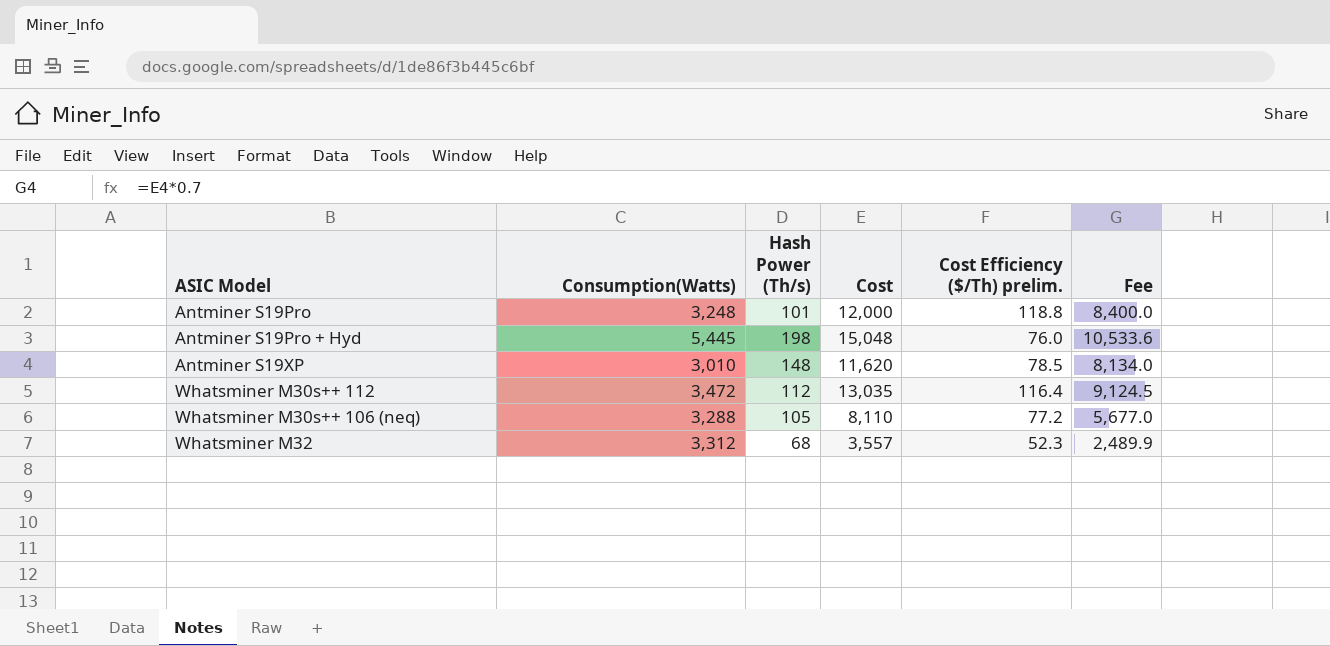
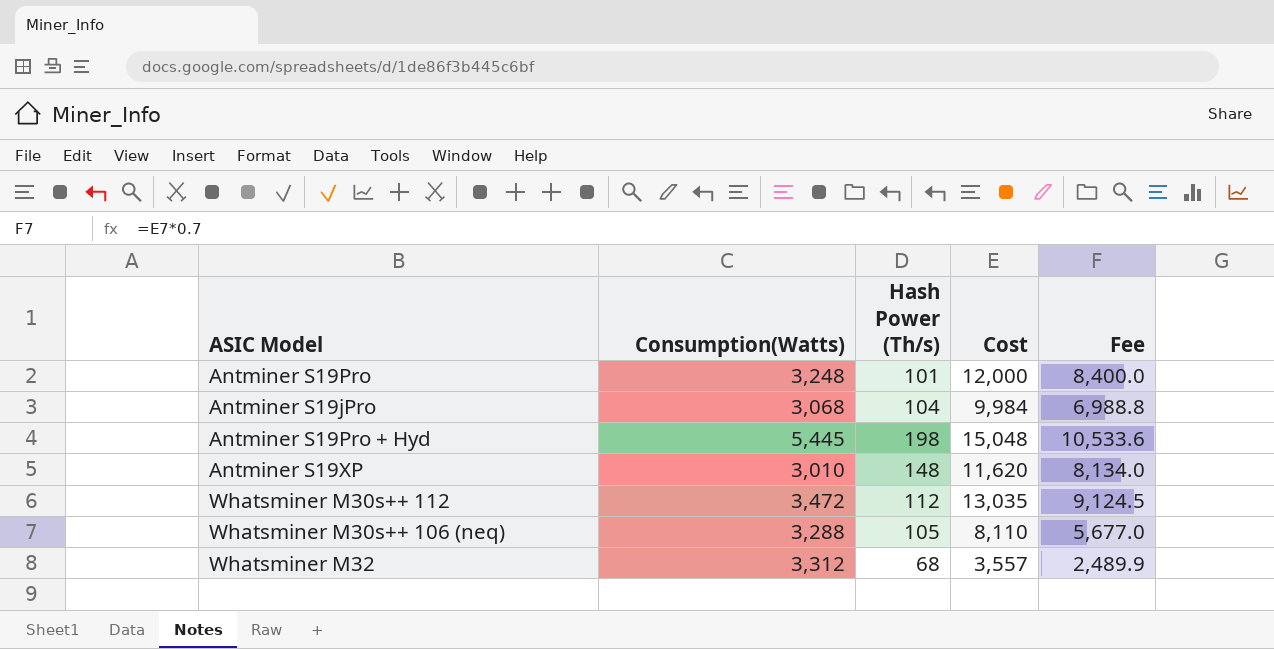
column Cost Efficiency ($/Th) prelim. | formula: [Cost] / [Hash Power (Th/s)] -> none
row Antminer S19jPro: none -> 3,068 | 104 | 9,984 | 6,988.8

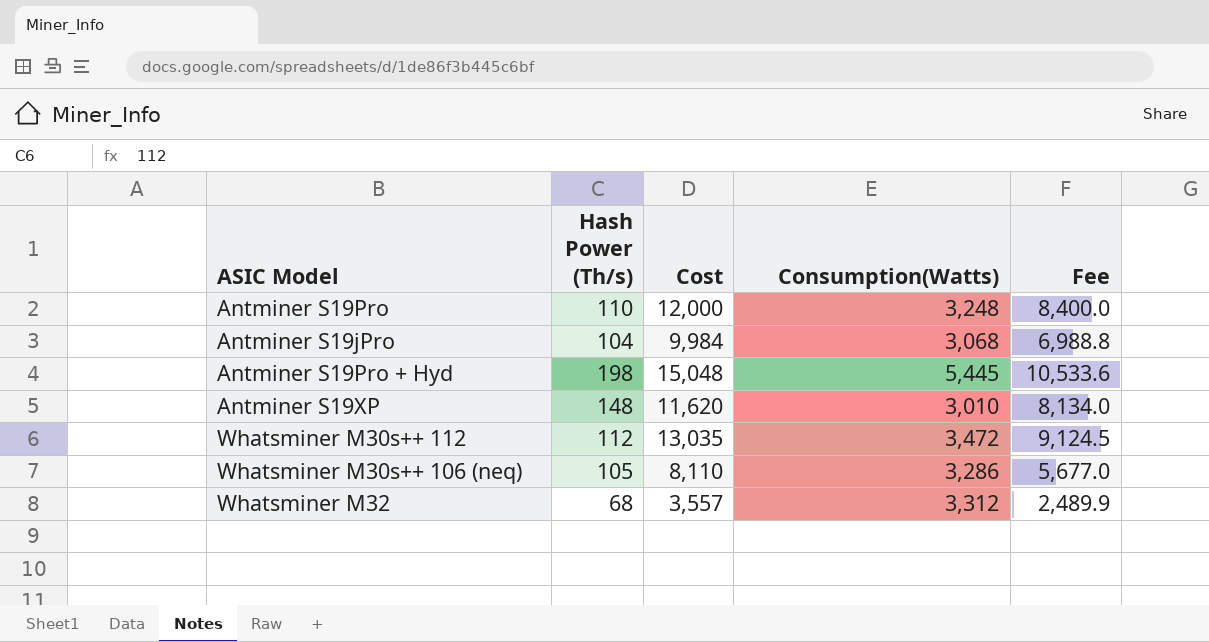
column Consumption(Watts) | position: 2 -> 4
Antminer S19Pro | Hash Power (Th/s): 101 -> 110
Whatsminer M30s++ 106 (neq) | Consumption(Watts): 3,288 -> 3,286

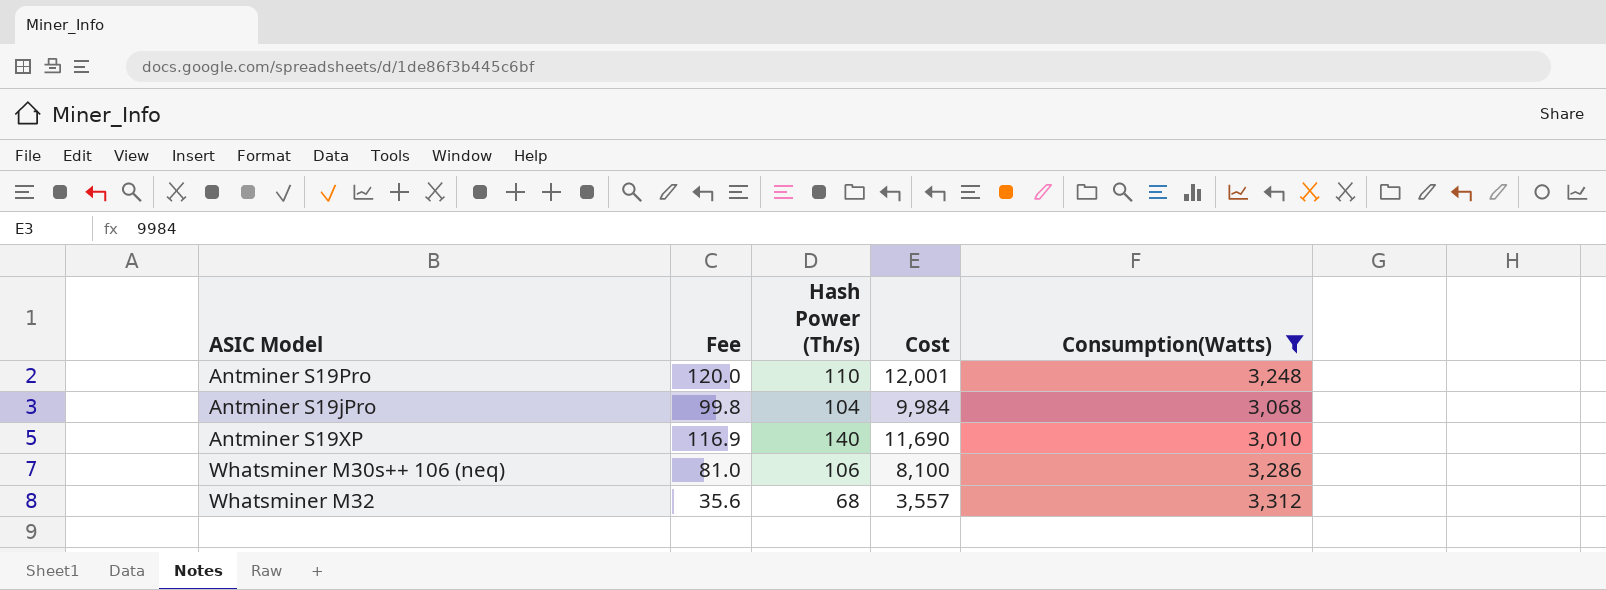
filter: none -> Consumption(Watts) <= 3,312
column Fee | formula: [Cost] * 0.7 -> [Cost] * 0.01
column Fee | position: 5 -> 2
Antminer S19Pro | Cost: 12,000 -> 12,001
Antminer S19XP | Hash Power (Th/s): 148 -> 140
Antminer S19XP | Cost: 11,620 -> 11,690
Whatsminer M30s++ 106 (neq) | Hash Power (Th/s): 105 -> 106
Whatsminer M30s++ 106 (neq) | Cost: 8,110 -> 8,100

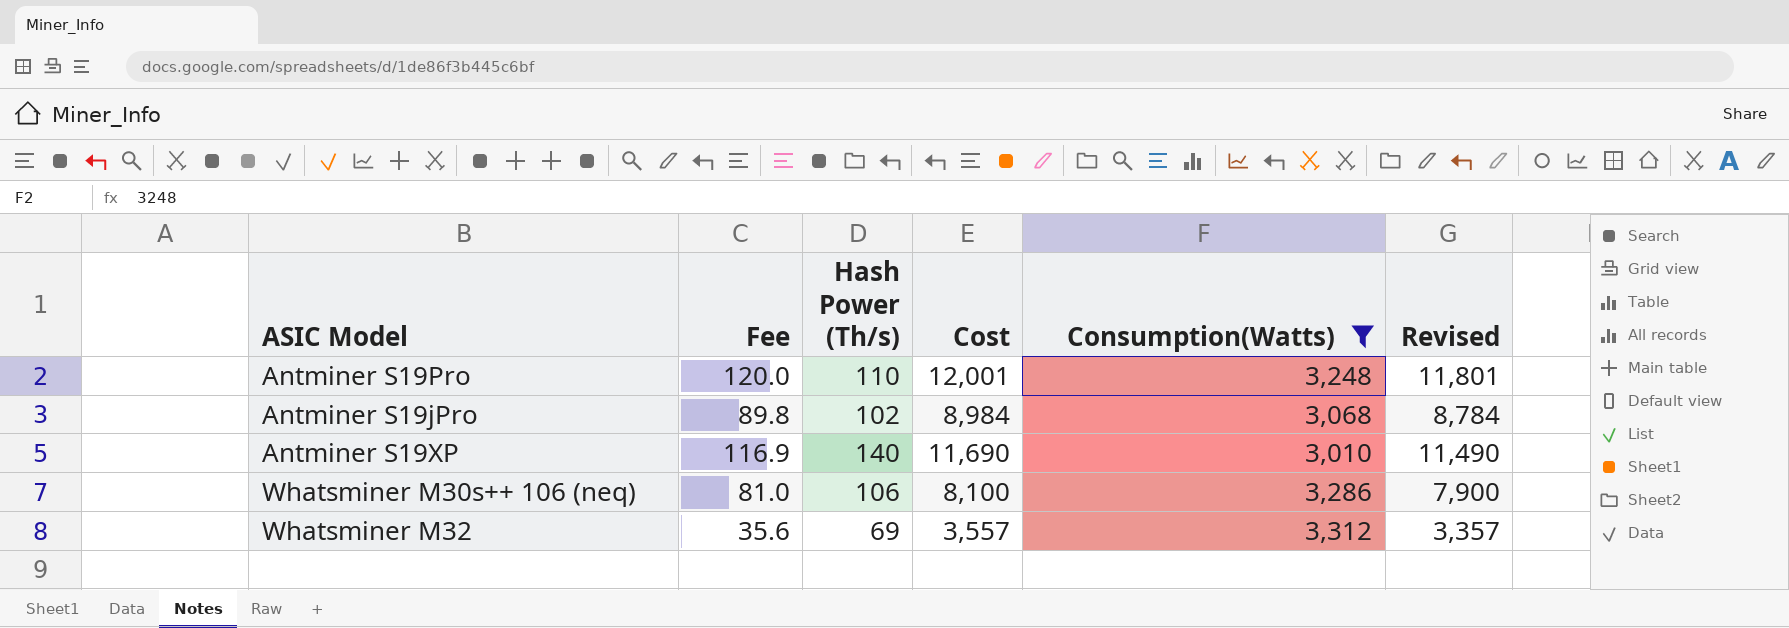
column Revised | formula: none -> [Cost] - 200
Antminer S19jPro | Fee: 99.8 -> 89.8
Antminer S19jPro | Hash Power (Th/s): 104 -> 102
Antminer S19jPro | Cost: 9,984 -> 8,984
Whatsminer M32 | Hash Power (Th/s): 68 -> 69

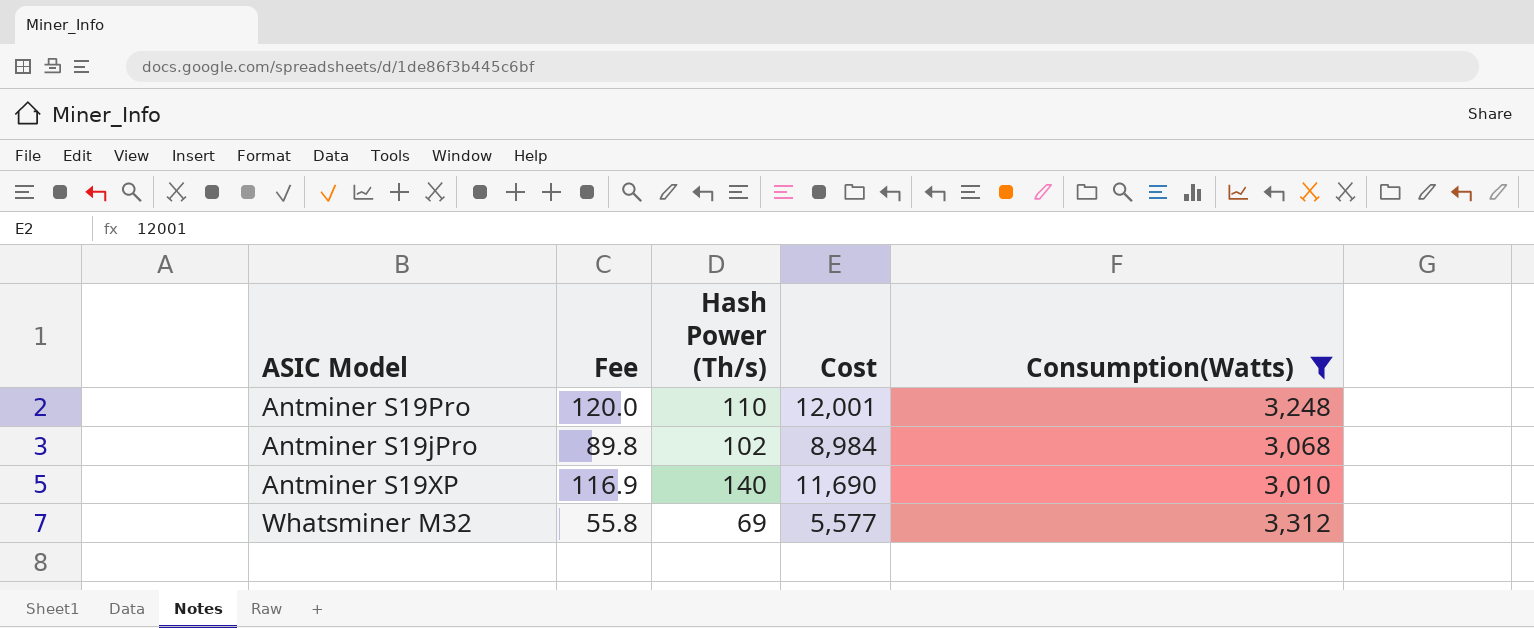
column Revised | formula: [Cost] - 200 -> none
row Whatsminer M30s++ 106 (neq): 81.0 | 106 | 8,100 | 3,286 | 7,900 -> none
Whatsminer M32 | Fee: 35.6 -> 55.8
Whatsminer M32 | Cost: 3,557 -> 5,577

